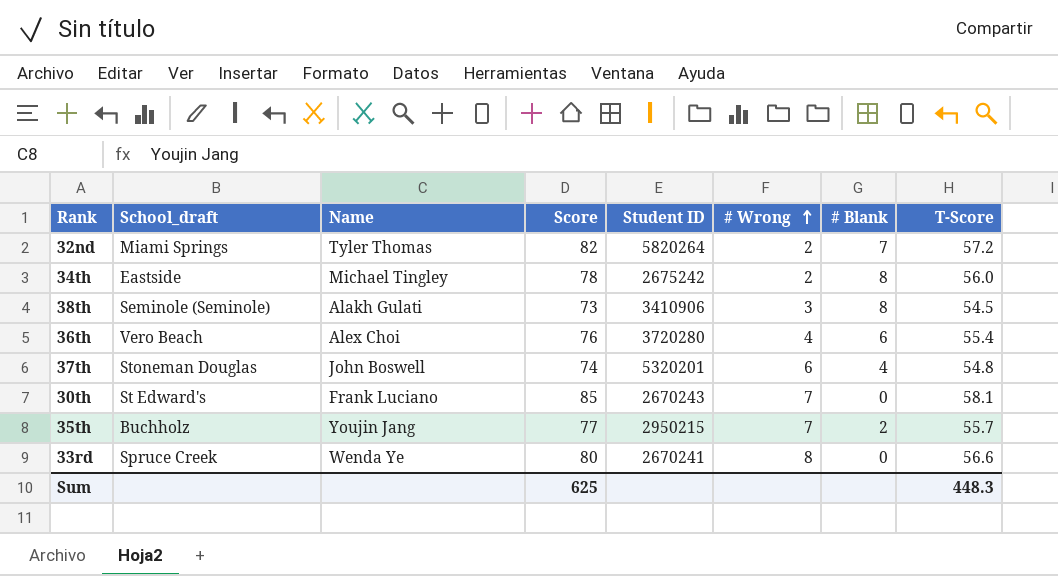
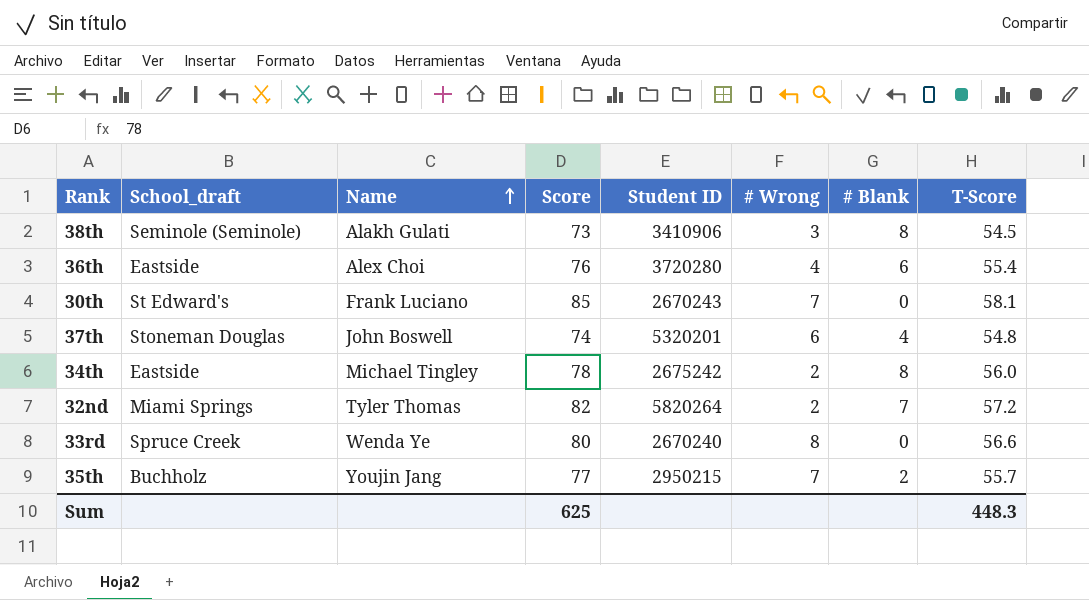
row order: # Wrong ascending -> Name ascending
36th | School_draft: Vero Beach -> Eastside
33rd | Student ID: 2670241 -> 2670240

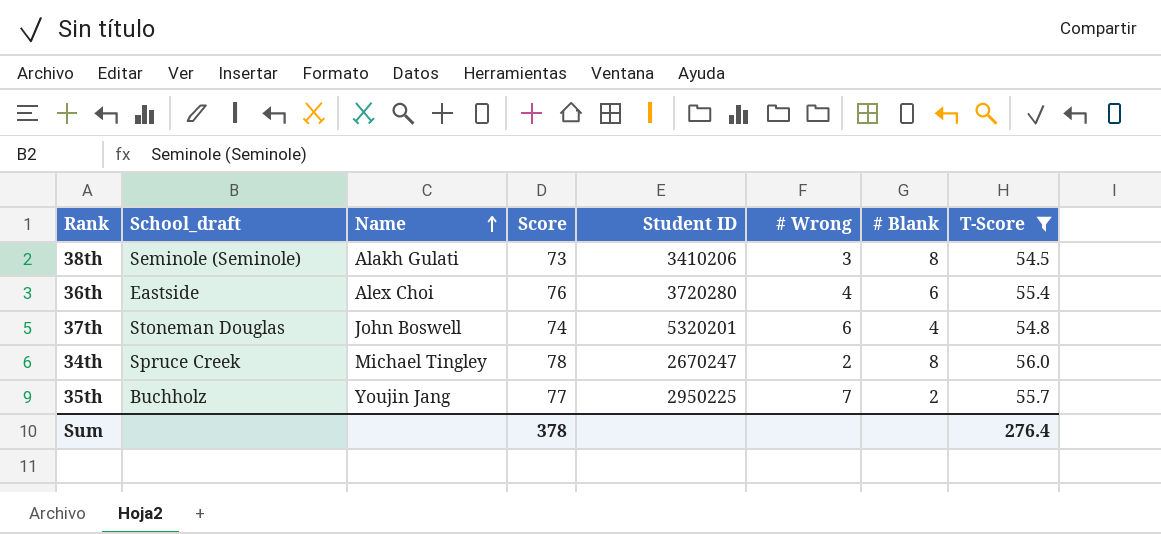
filter: none -> T-Score <= 56.0
38th | Student ID: 3410906 -> 3410206
34th | School_draft: Eastside -> Spruce Creek
34th | Student ID: 2675242 -> 2670247
35th | Student ID: 2950215 -> 2950225
Sum | Score: 625 -> 378
Sum | T-Score: 448.3 -> 276.4

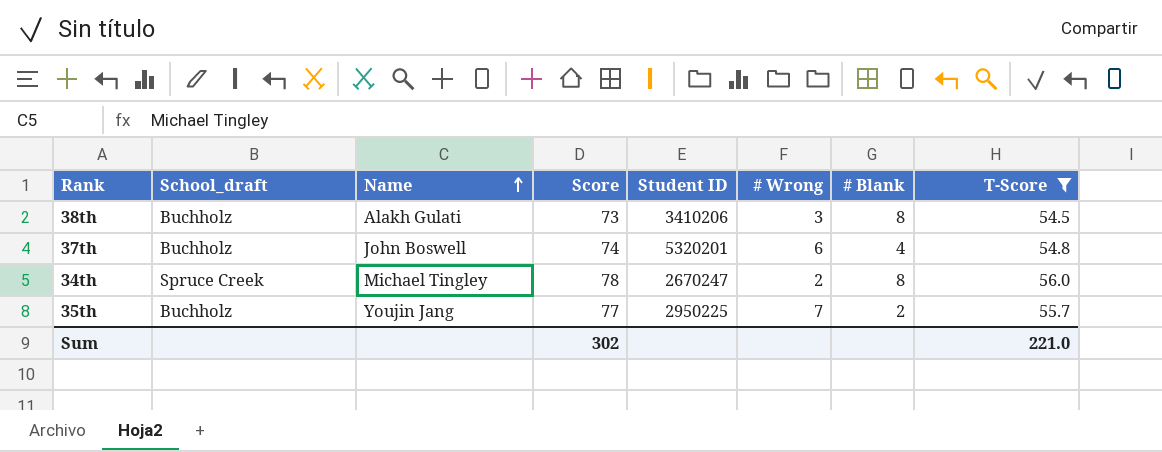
row 36th: Eastside | Alex Choi | 76 | 3720280 | 4 | 6 | 55.4 -> none
38th | School_draft: Seminole (Seminole) -> Buchholz
37th | School_draft: Stoneman Douglas -> Buchholz
Sum | Score: 378 -> 302
Sum | T-Score: 276.4 -> 221.0

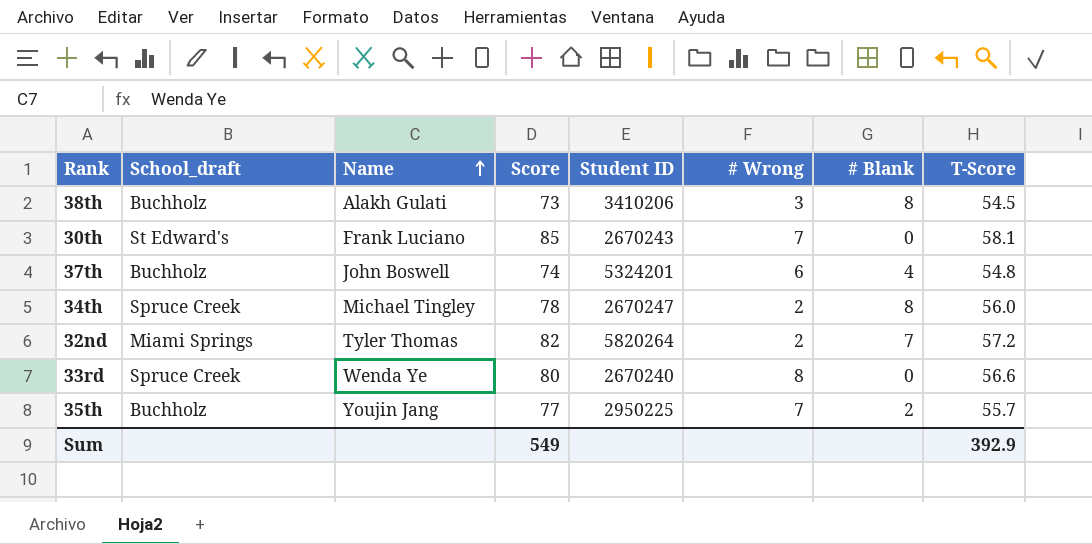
filter: T-Score <= 56.0 -> none
37th | Student ID: 5320201 -> 5324201
Sum | Score: 302 -> 549
Sum | T-Score: 221.0 -> 392.9

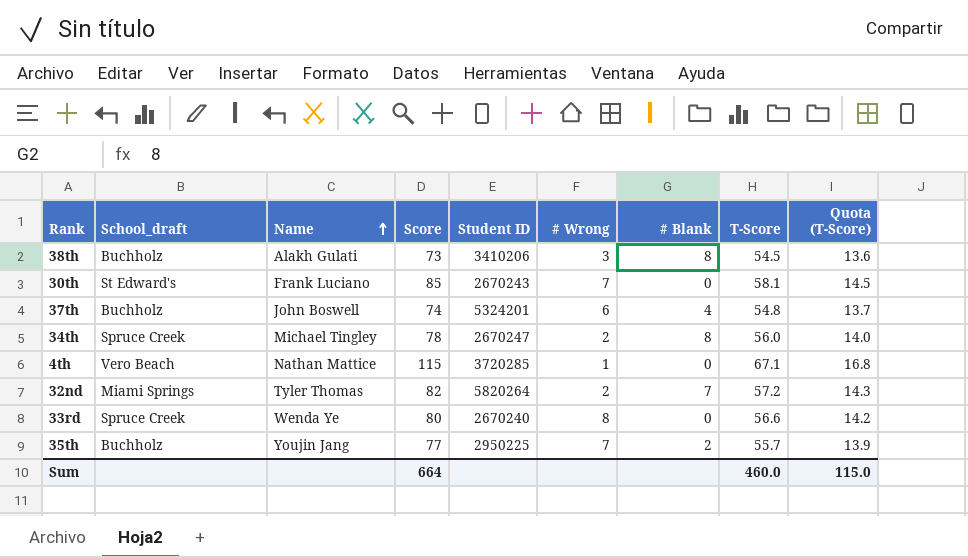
column Quota (T-Score) | formula: none -> [T-Score] * 0.25
row 4th: none -> Vero Beach | Nathan Mattice | 115 | 3720285 | 1 | 0 | 67.1 | 16.8
Sum | Score: 549 -> 664
Sum | T-Score: 392.9 -> 460.0

